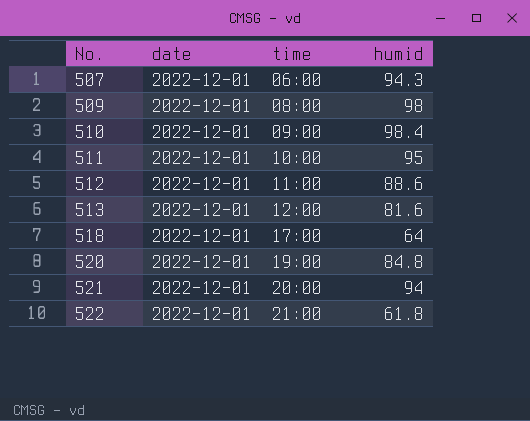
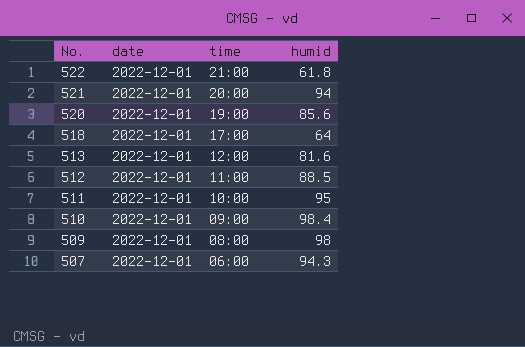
row order: No. ascending -> No. descending
520 | humid: 84.8 -> 85.6
512 | humid: 88.6 -> 88.5

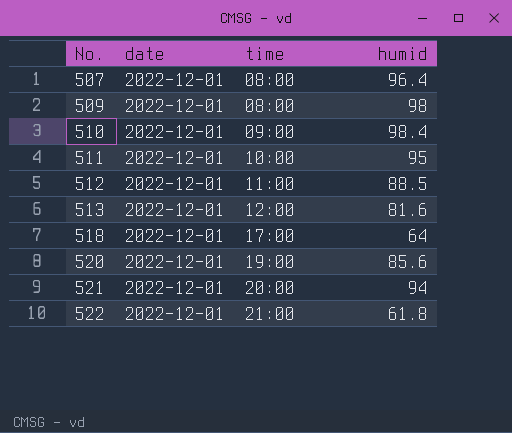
row order: No. descending -> No. ascending
507 | time: 06:00 -> 08:00
507 | humid: 94.3 -> 96.4

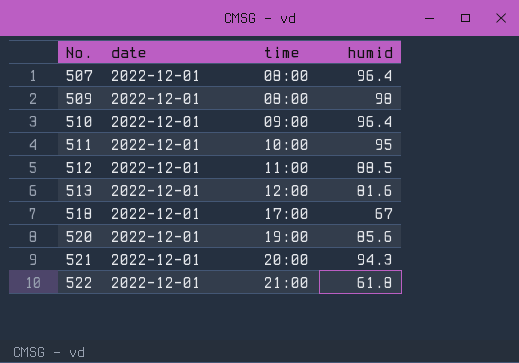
510 | humid: 98.4 -> 96.4
518 | humid: 64 -> 67
521 | humid: 94 -> 94.3

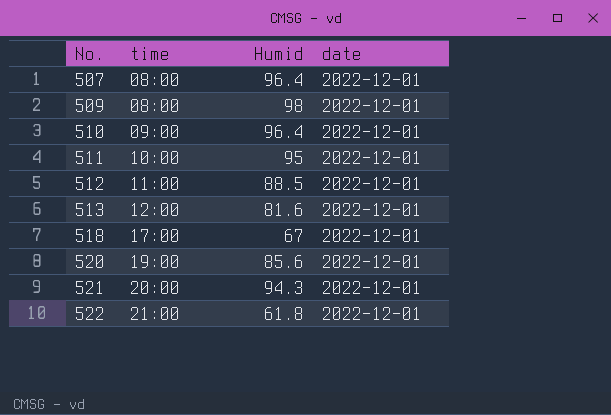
column name: humid -> Humid
column date | position: 2 -> 4

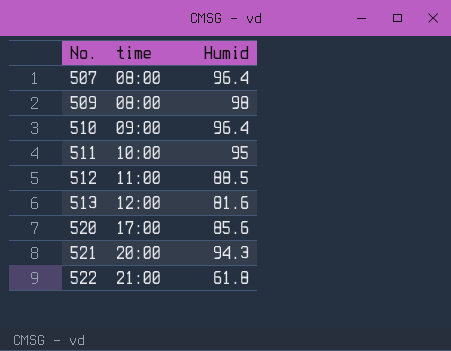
column date | position: 4 -> none
row 518: 17:00 | 67 | 2022-12-01 -> none
520 | time: 19:00 -> 17:00

